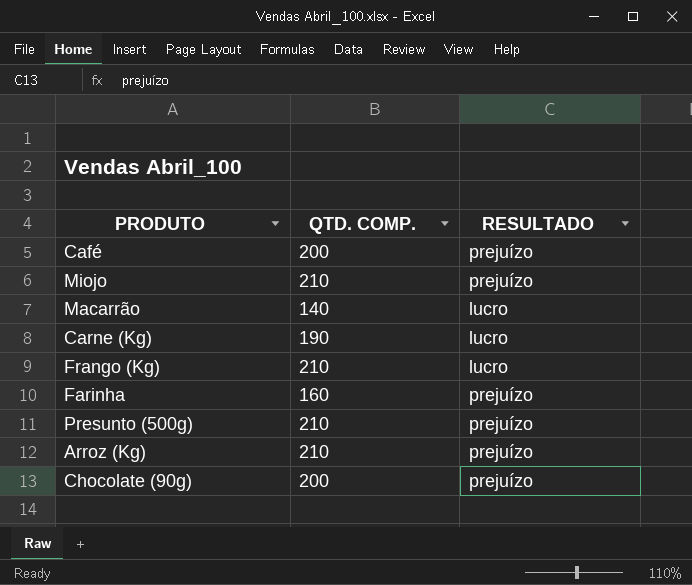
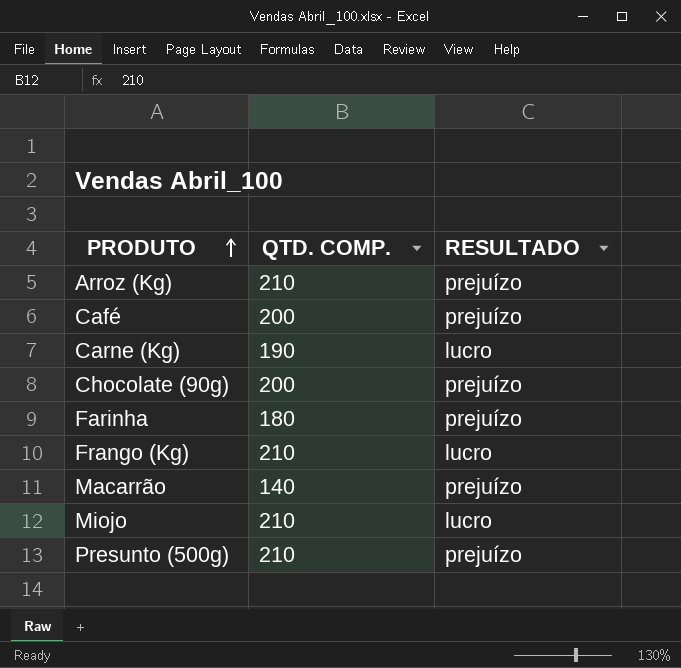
row order: none -> PRODUTO ascending
Farinha | QTD. COMP.: 160 -> 180
Macarrão | RESULTADO: lucro -> prejuízo
Miojo | RESULTADO: prejuízo -> lucro

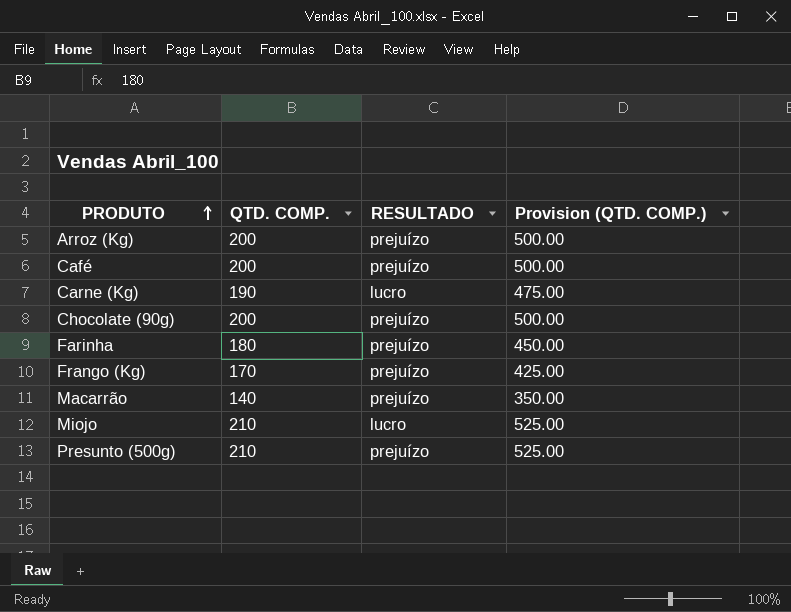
column Provision (QTD. COMP.) | formula: none -> [QTD. COMP.] * 2.5
Arroz (Kg) | QTD. COMP.: 210 -> 200
Frango (Kg) | QTD. COMP.: 210 -> 170
Frango (Kg) | RESULTADO: lucro -> prejuízo

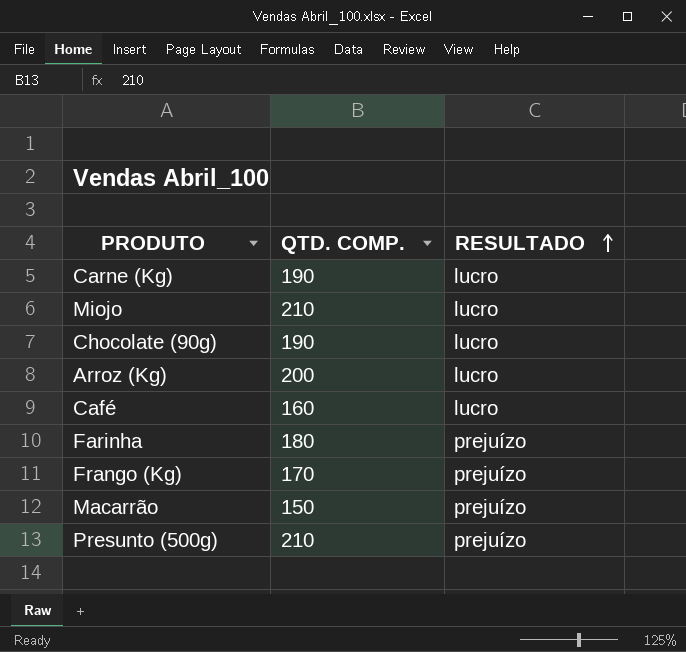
row order: PRODUTO ascending -> RESULTADO ascending
column Provision (QTD. COMP.) | formula: [QTD. COMP.] * 2.5 -> none
Chocolate (90g) | QTD. COMP.: 200 -> 190
Chocolate (90g) | RESULTADO: prejuízo -> lucro
Arroz (Kg) | RESULTADO: prejuízo -> lucro
Café | QTD. COMP.: 200 -> 160
Café | RESULTADO: prejuízo -> lucro
Macarrão | QTD. COMP.: 140 -> 150

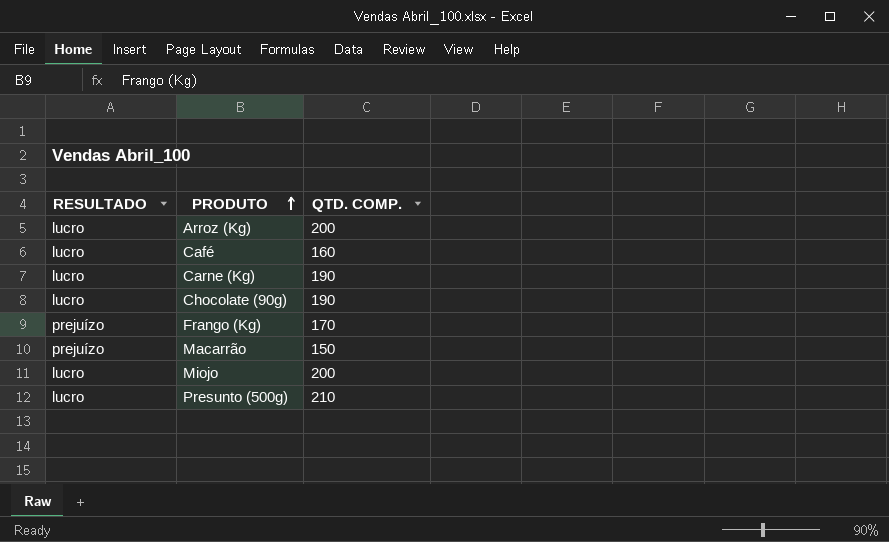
row order: RESULTADO ascending -> PRODUTO ascending
column RESULTADO | position: 3 -> 1
row Farinha: 180 | prejuízo -> none
Miojo | QTD. COMP.: 210 -> 200
Presunto (500g) | RESULTADO: prejuízo -> lucro

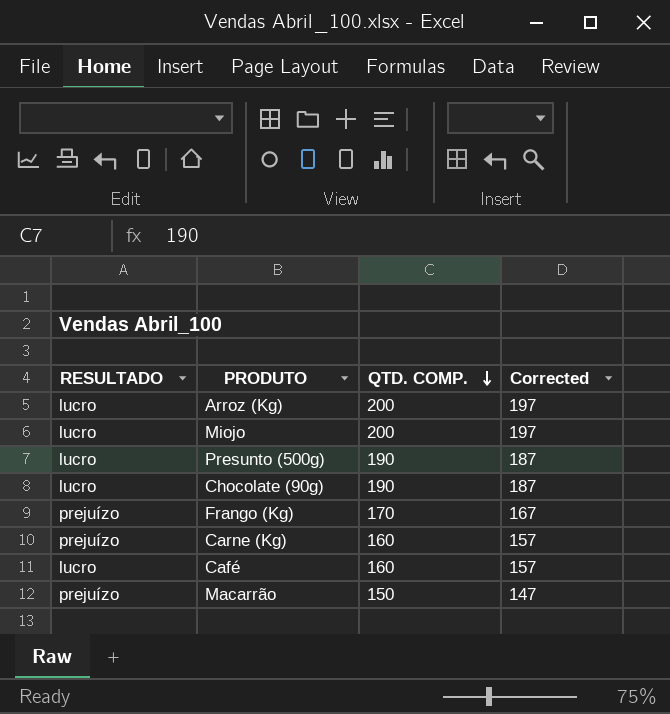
row order: PRODUTO ascending -> QTD. COMP. descending
column Corrected | formula: none -> [QTD. COMP.] - 3
Presunto (500g) | QTD. COMP.: 210 -> 190
Carne (Kg) | RESULTADO: lucro -> prejuízo
Carne (Kg) | QTD. COMP.: 190 -> 160

